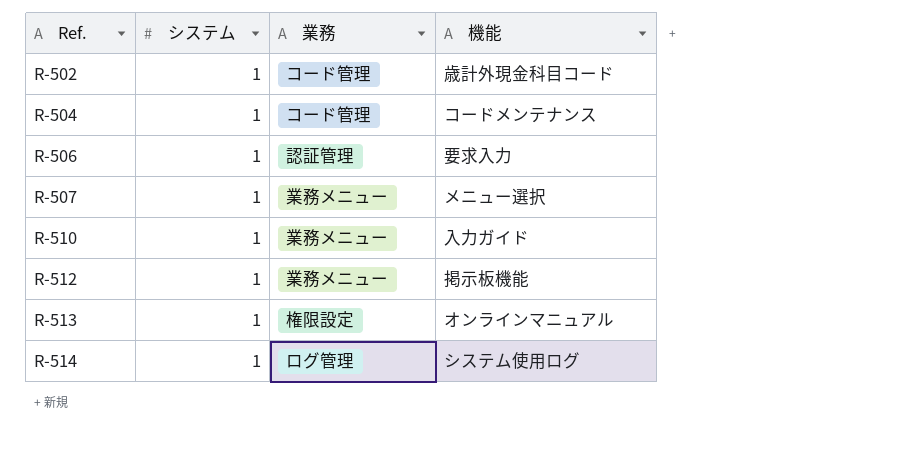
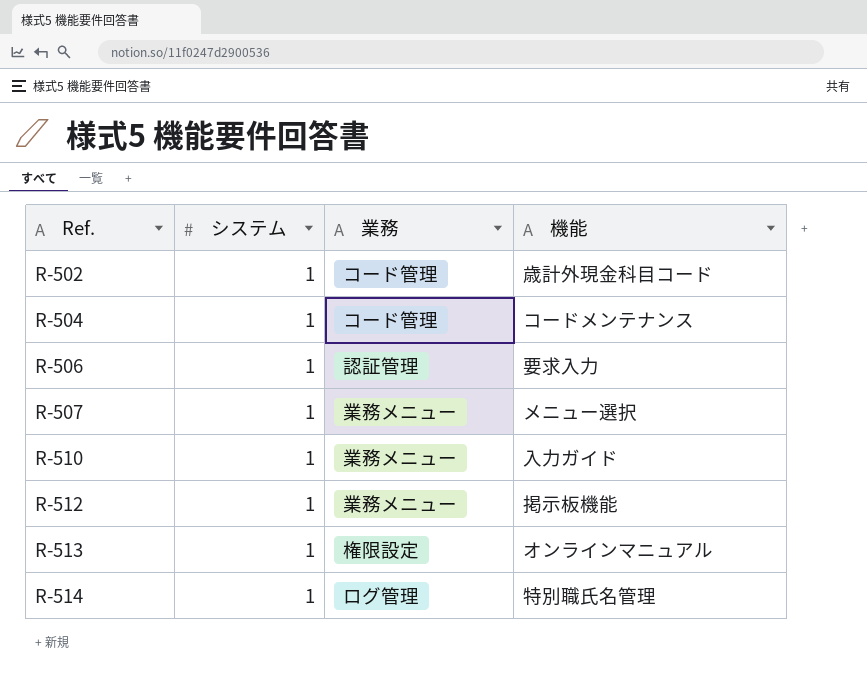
R-514 | 機能: システム使用ログ -> 特別職氏名管理

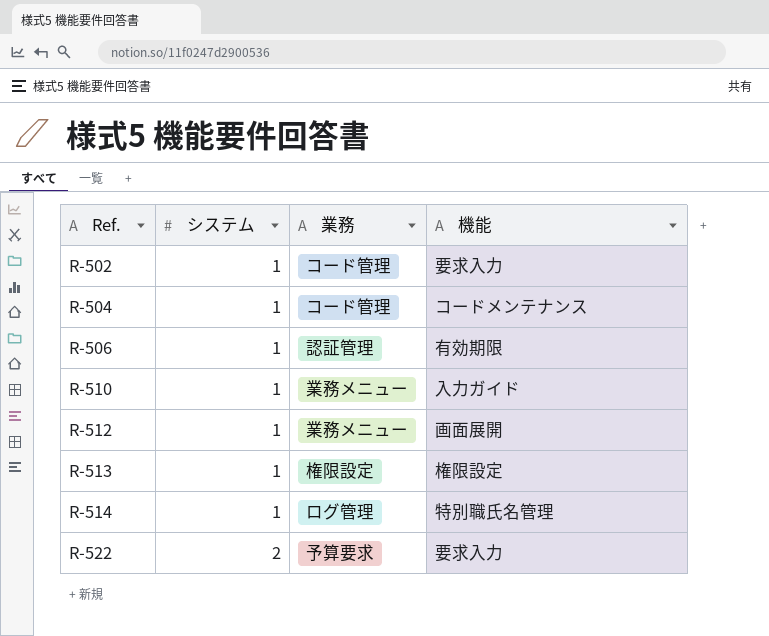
row R-507: 1 | 業務メニュー | メニュー選択 -> none
R-502 | 機能: 歳計外現金科目コード -> 要求入力
R-506 | 機能: 要求入力 -> 有効期限
R-512 | 機能: 掲示板機能 -> 画面展開
R-513 | 機能: オンラインマニュアル -> 権限設定
row R-522: none -> 2 | 予算要求 | 要求入力

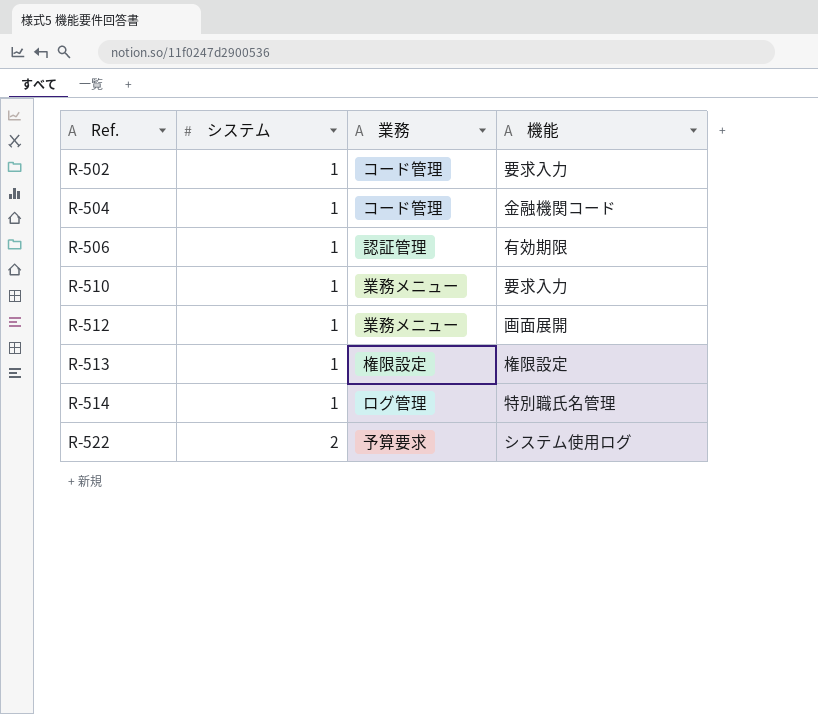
R-504 | 機能: コードメンテナンス -> 金融機関コード
R-510 | 機能: 入力ガイド -> 要求入力
R-522 | 機能: 要求入力 -> システム使用ログ

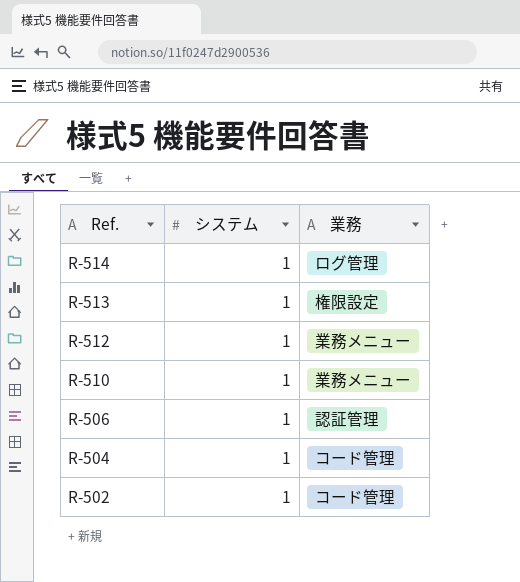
row order: Ref. ascending -> Ref. descending
column 機能 | position: 4 -> none
row R-522: 2 | 予算要求 | システム使用ログ -> none

